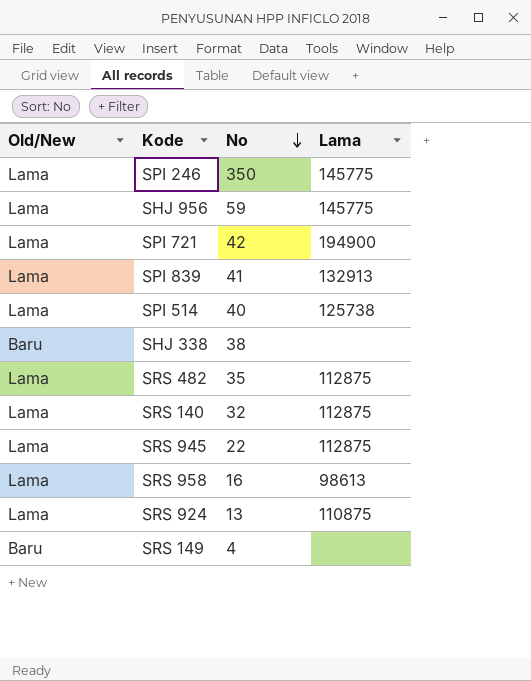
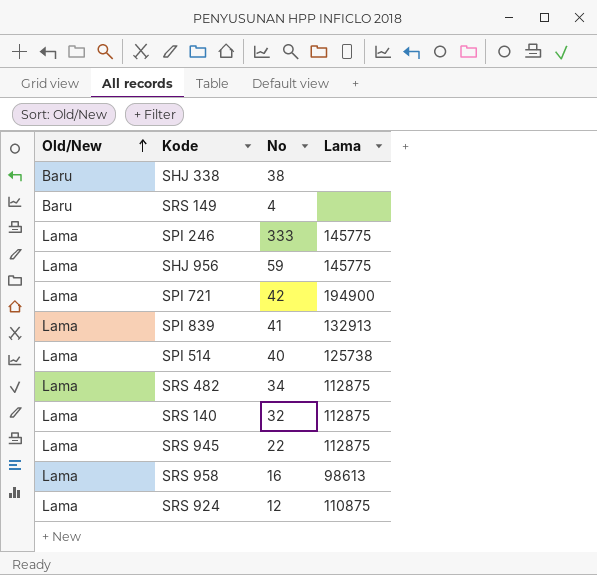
row order: No descending -> Old/New ascending
SPI 246 | No: 350 -> 333
SRS 482 | No: 35 -> 34
SRS 924 | No: 13 -> 12

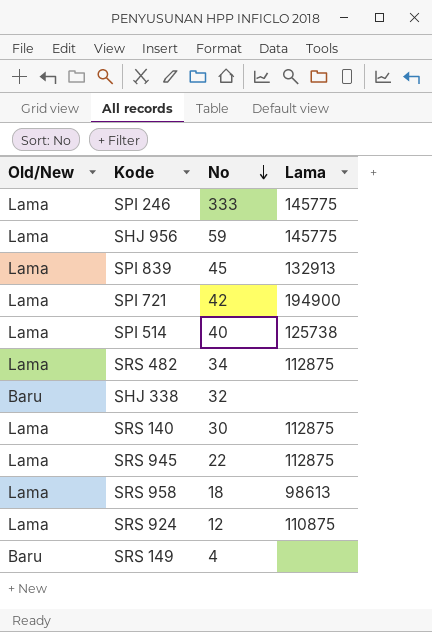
row order: Old/New ascending -> No descending
SPI 839 | No: 41 -> 45
SHJ 338 | No: 38 -> 32
SRS 140 | No: 32 -> 30
SRS 958 | No: 16 -> 18

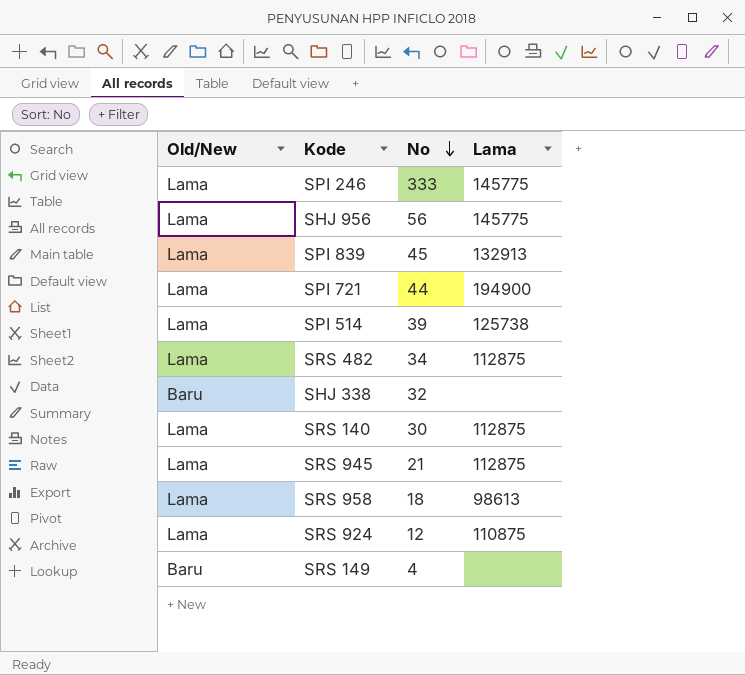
SHJ 956 | No: 59 -> 56
SPI 721 | No: 42 -> 44
SPI 514 | No: 40 -> 39
SRS 945 | No: 22 -> 21

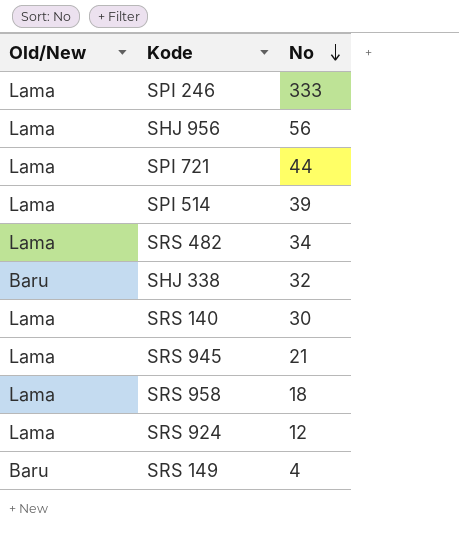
column Lama | position: 4 -> none
row SPI 839: Lama | 45 | 132913 -> none

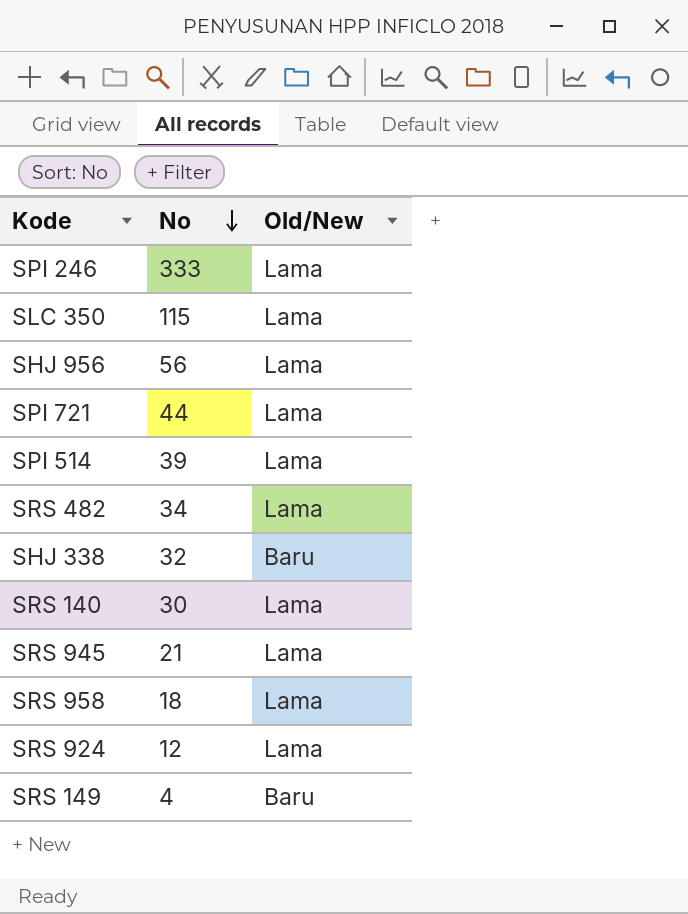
column Old/New | position: 1 -> 3
row SLC 350: none -> 115 | Lama

